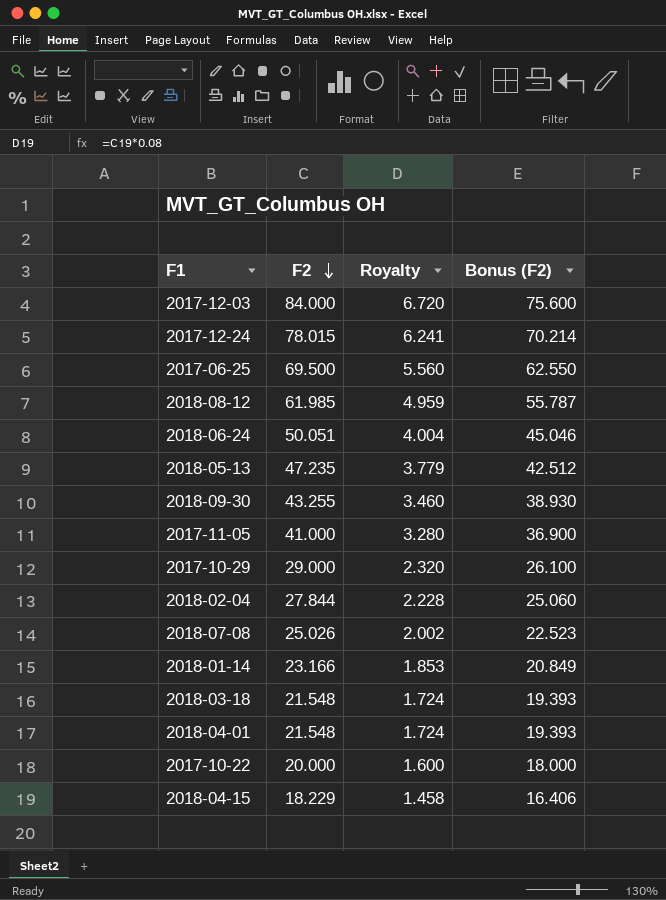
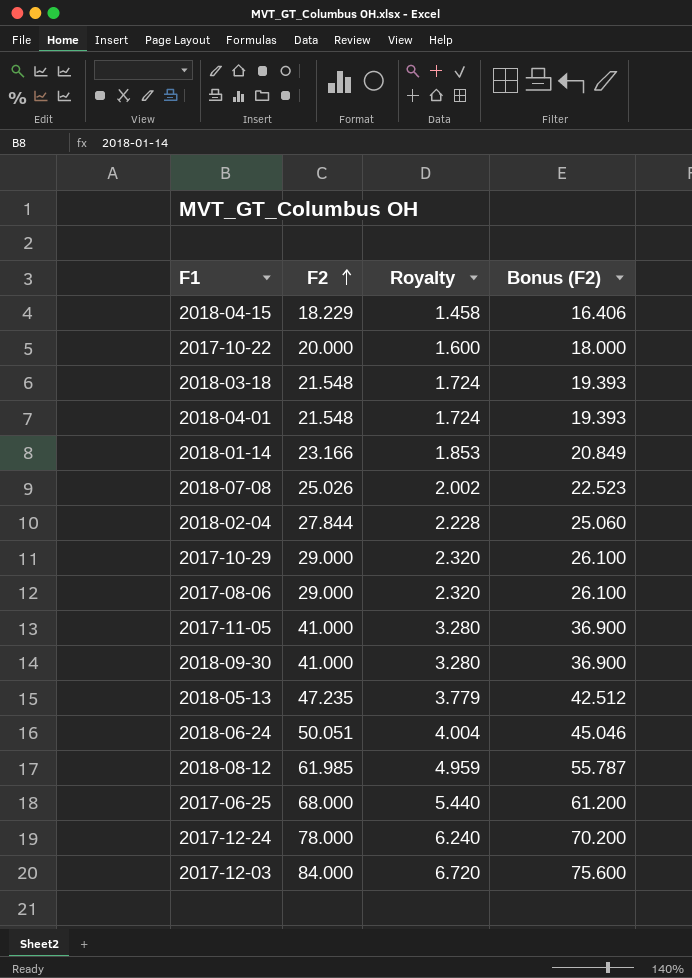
row order: F2 descending -> F2 ascending
row 2017-08-06: none -> 29.000 | 2.320 | 26.100
2018-09-30 | F2: 43.255 -> 41.000
2018-09-30 | Royalty: 3.460 -> 3.280
2018-09-30 | Bonus (F2): 38.930 -> 36.900
2017-06-25 | F2: 69.500 -> 68.000
2017-06-25 | Royalty: 5.560 -> 5.440
2017-06-25 | Bonus (F2): 62.550 -> 61.200
2017-12-24 | F2: 78.015 -> 78.000
2017-12-24 | Royalty: 6.241 -> 6.240
2017-12-24 | Bonus (F2): 70.214 -> 70.200

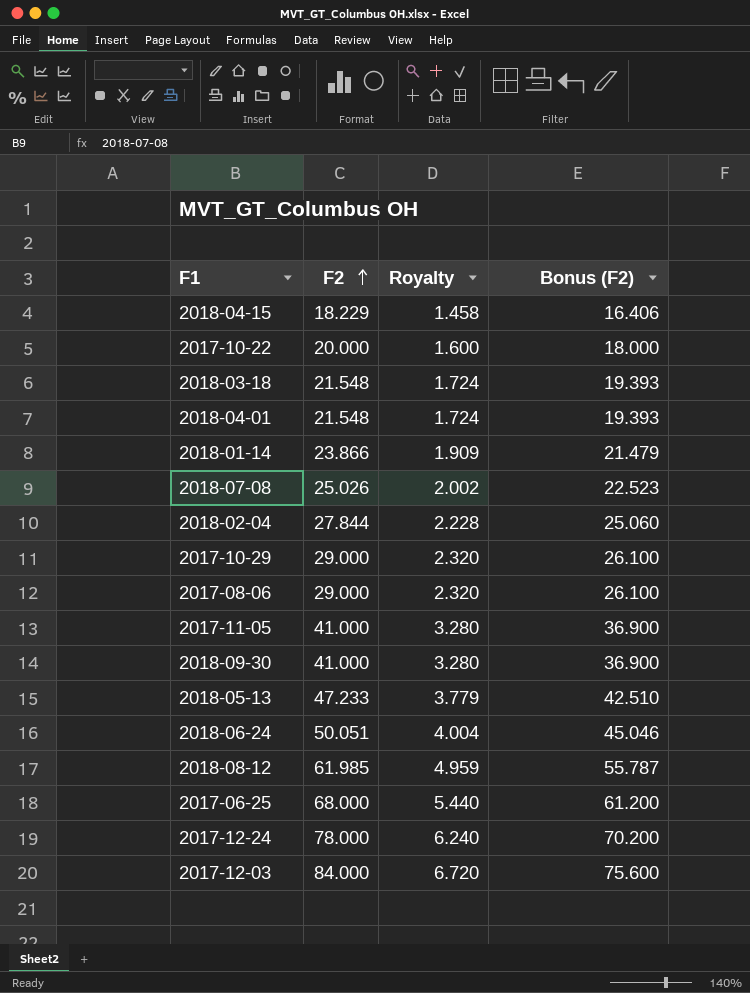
2018-01-14 | F2: 23.166 -> 23.866
2018-01-14 | Royalty: 1.853 -> 1.909
2018-01-14 | Bonus (F2): 20.849 -> 21.479
2018-05-13 | F2: 47.235 -> 47.233
2018-05-13 | Bonus (F2): 42.512 -> 42.510

